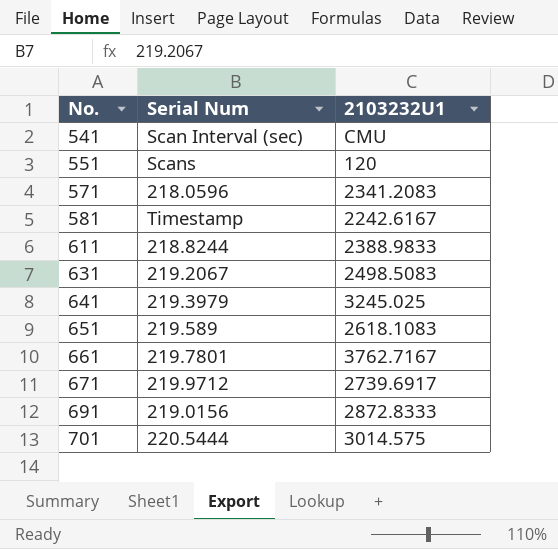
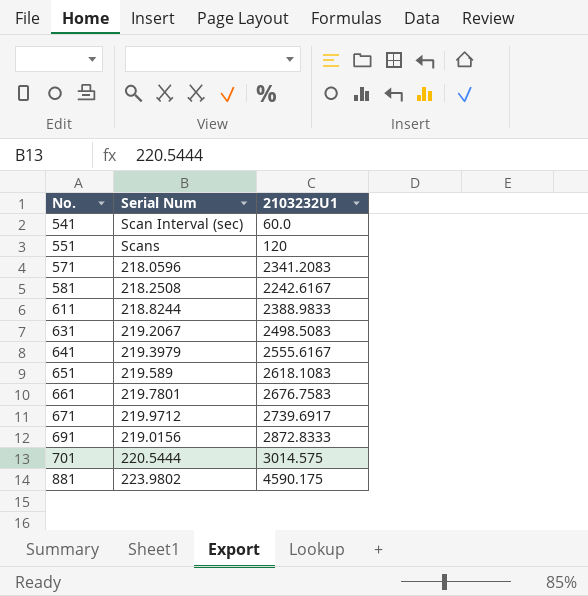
541 | 2103232U1: CMU -> 60.0
581 | Serial Num: Timestamp -> 218.2508
641 | 2103232U1: 3245.025 -> 2555.6167
661 | 2103232U1: 3762.7167 -> 2676.7583
row 881: none -> 223.9802 | 4590.175

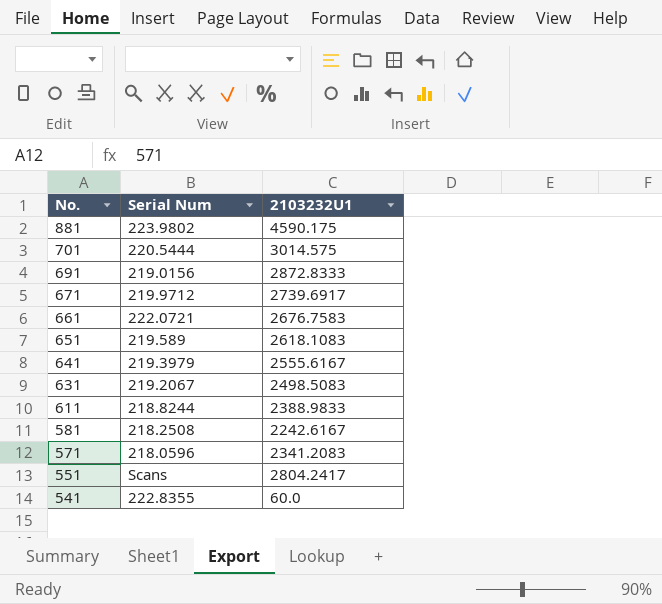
row order: No. ascending -> No. descending
661 | Serial Num: 219.7801 -> 222.0721
551 | 2103232U1: 120 -> 2804.2417
541 | Serial Num: Scan Interval (sec) -> 222.8355

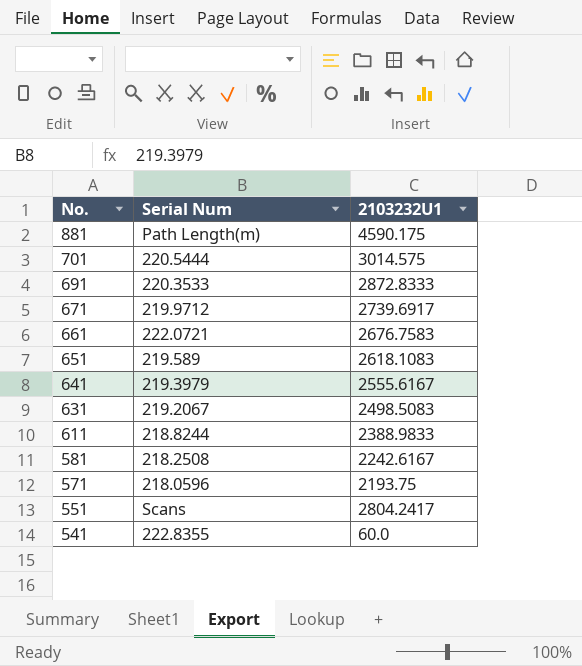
881 | Serial Num: 223.9802 -> Path Length(m)
691 | Serial Num: 219.0156 -> 220.3533
571 | 2103232U1: 2341.2083 -> 2193.75

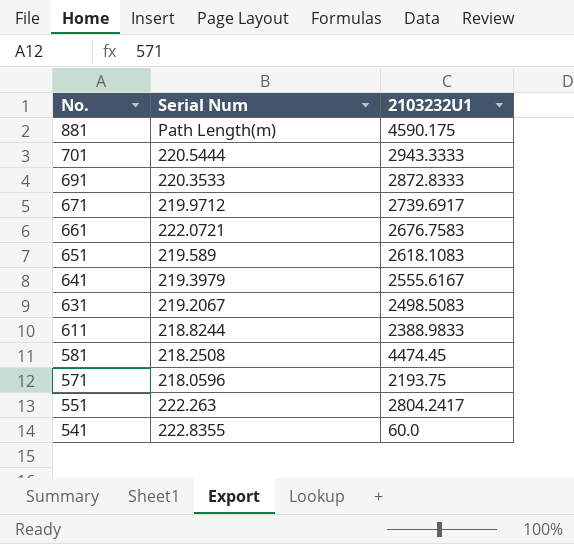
701 | 2103232U1: 3014.575 -> 2943.3333
581 | 2103232U1: 2242.6167 -> 4474.45
551 | Serial Num: Scans -> 222.263

